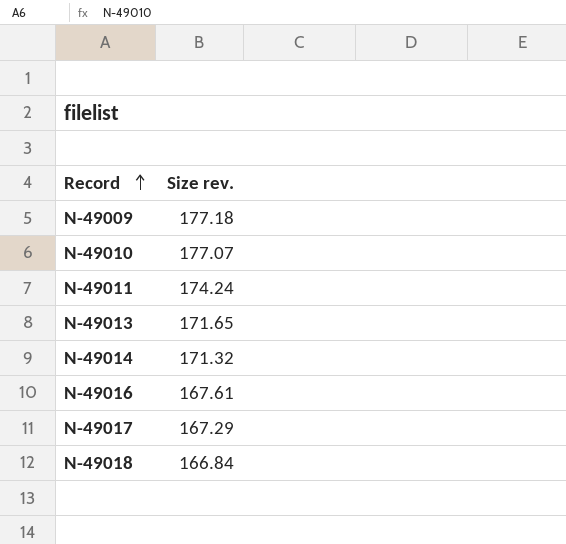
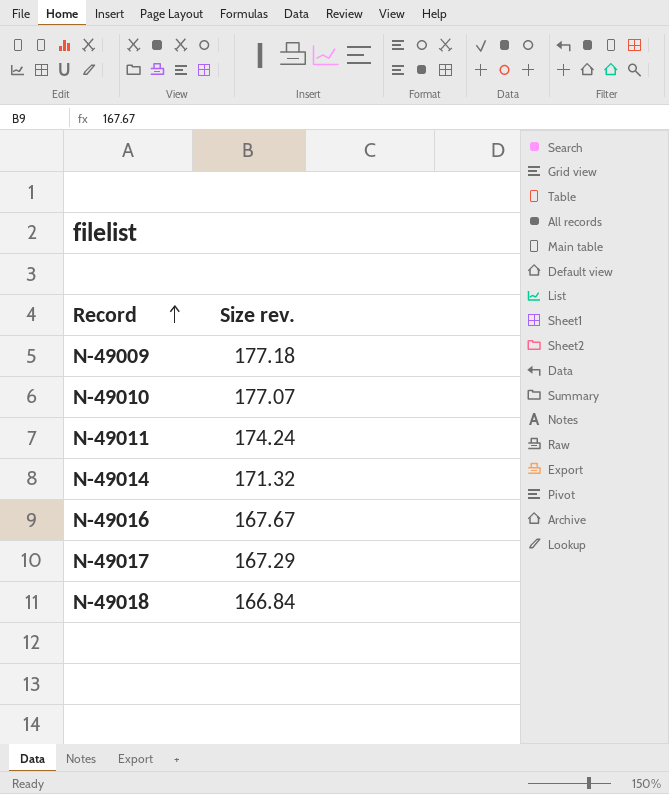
row N-49013: 171.65 -> none
N-49016 | Size rev.: 167.61 -> 167.67

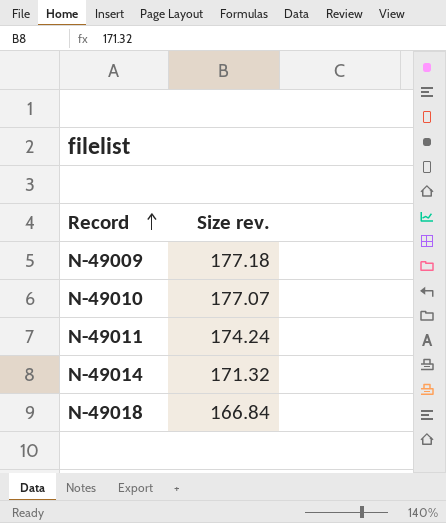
row N-49016: 167.67 -> none
row N-49017: 167.29 -> none

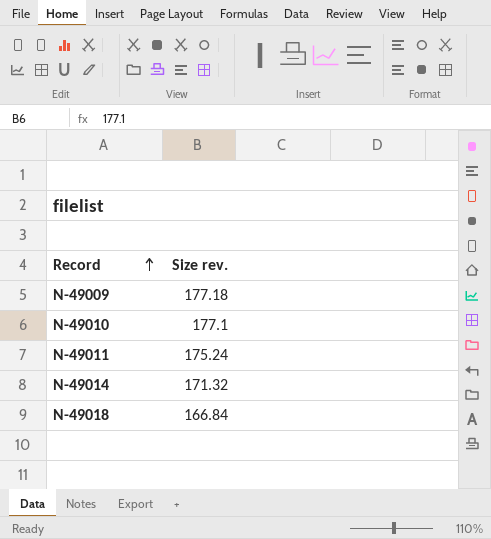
N-49010 | Size rev.: 177.07 -> 177.1
N-49011 | Size rev.: 174.24 -> 175.24

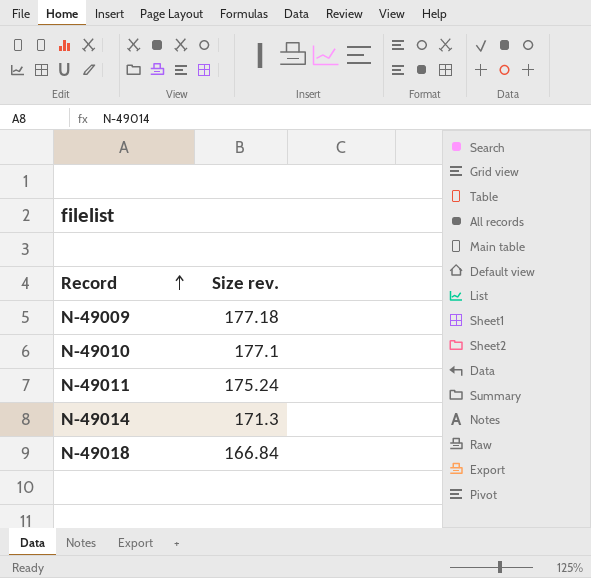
N-49014 | Size rev.: 171.32 -> 171.3

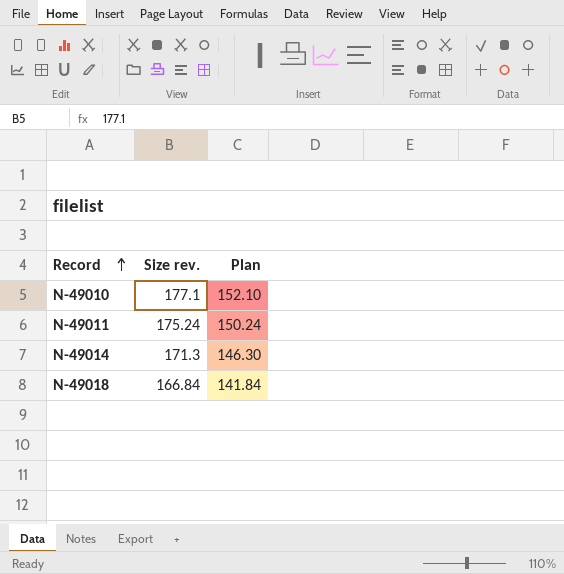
column Plan | formula: none -> [Size rev.] - 25
row N-49009: 177.18 -> none

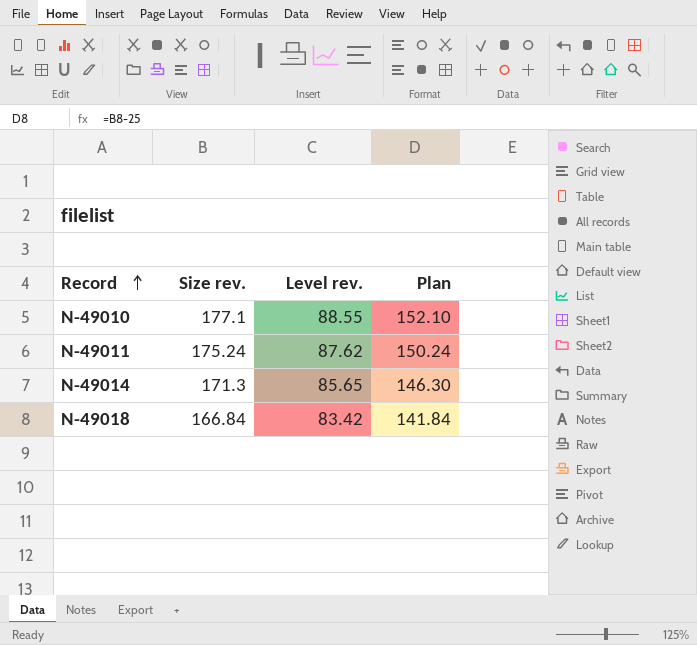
column Level rev. | formula: none -> [Size rev.] * 0.5

